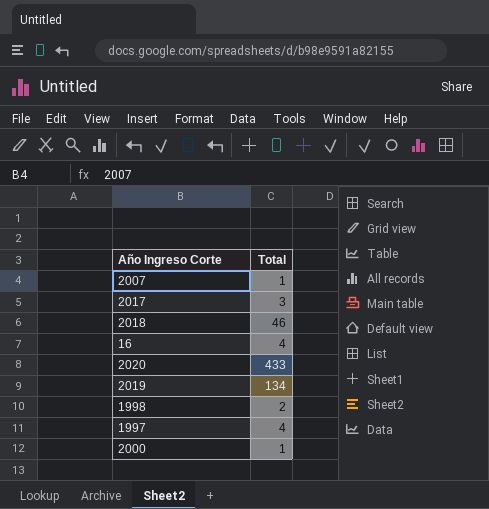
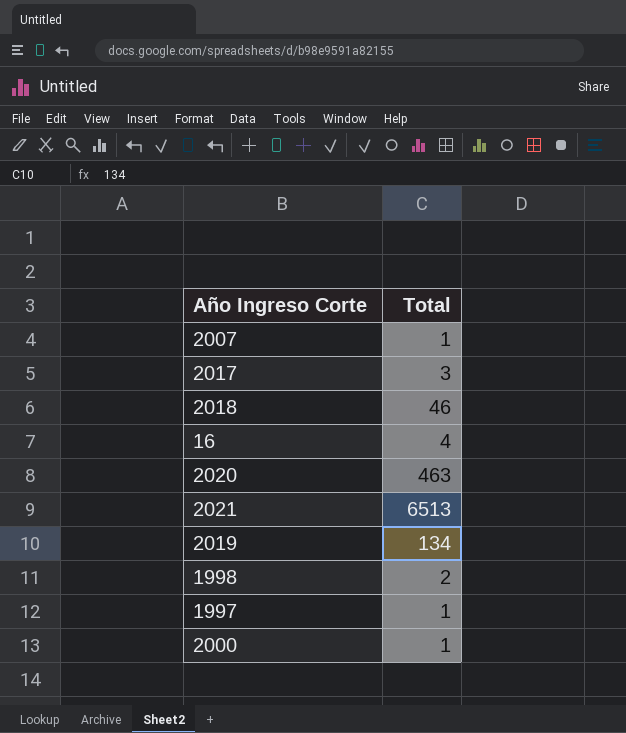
2020 | Total: 433 -> 463
row 2021: none -> 6513
1997 | Total: 4 -> 1

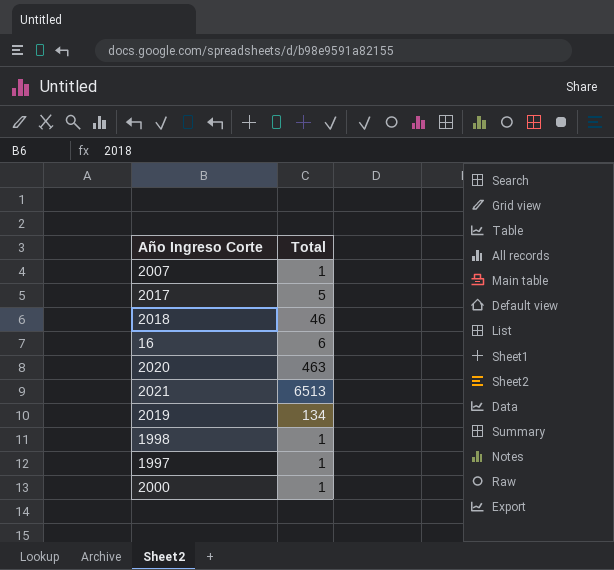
2017 | Total: 3 -> 5
16 | Total: 4 -> 6
1998 | Total: 2 -> 1

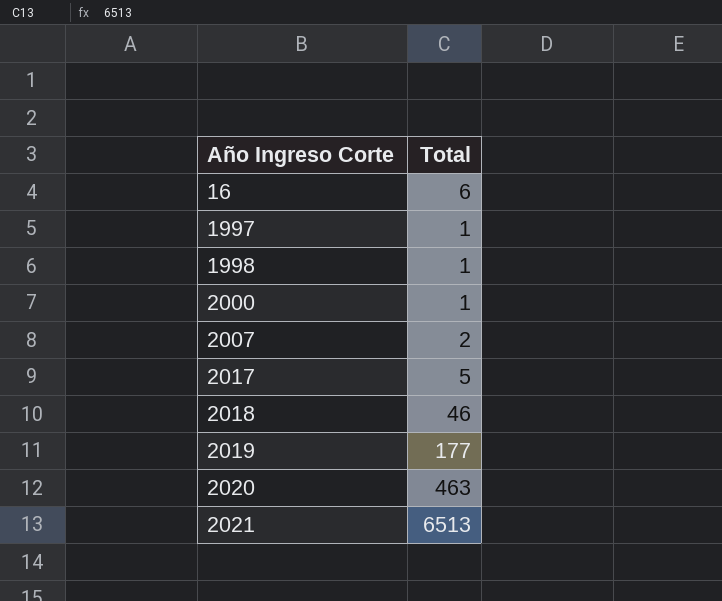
row order: none -> Año Ingreso Corte ascending
2007 | Total: 1 -> 2
2019 | Total: 134 -> 177

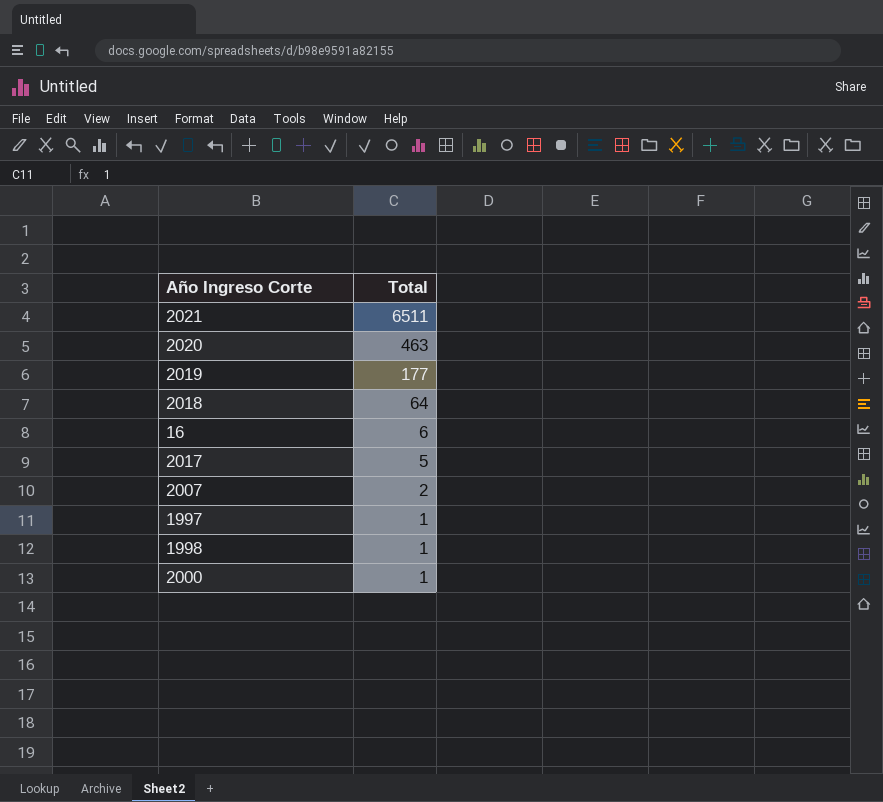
row order: Año Ingreso Corte ascending -> Total descending
2021 | Total: 6513 -> 6511
2018 | Total: 46 -> 64

